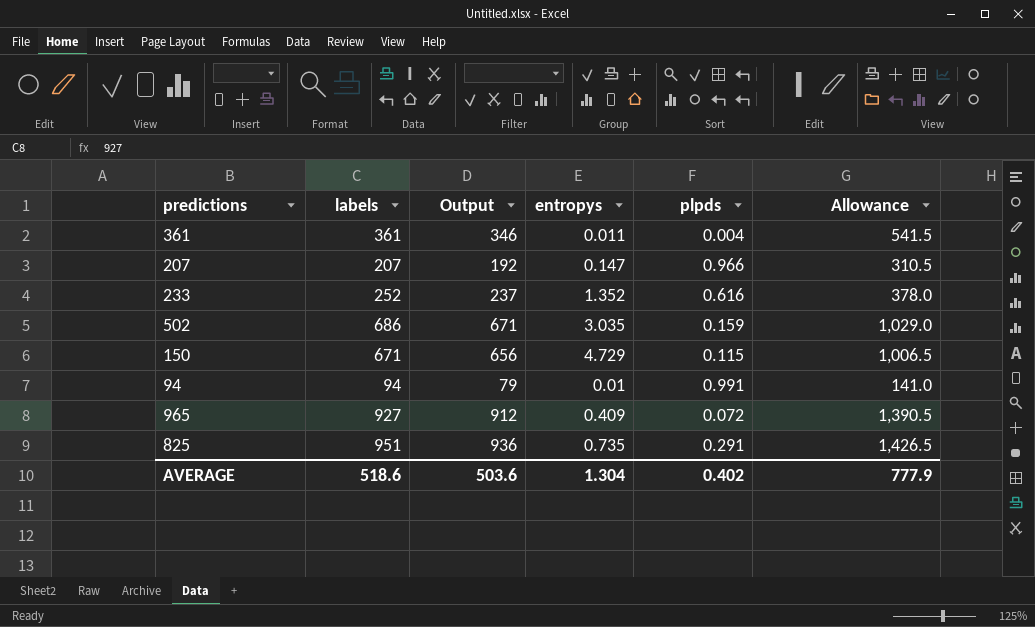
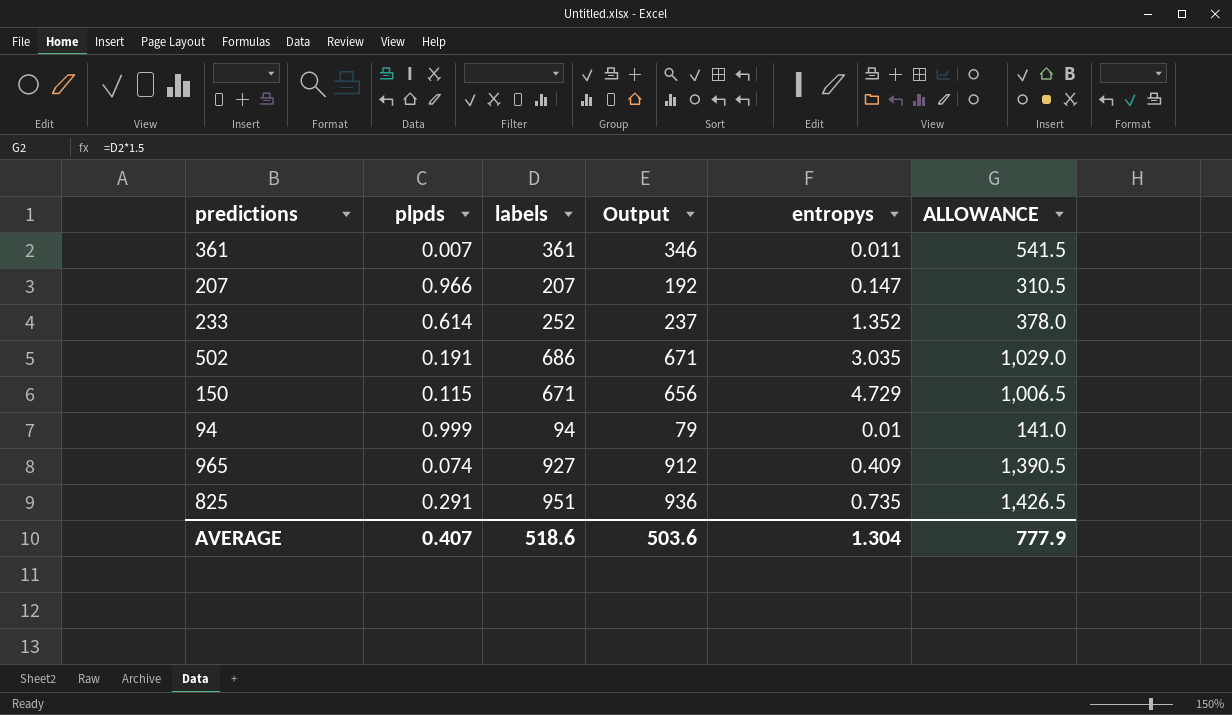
column plpds | position: 5 -> 2
column name: Allowance -> ALLOWANCE
361 | plpds: 0.004 -> 0.007
233 | plpds: 0.616 -> 0.614
502 | plpds: 0.159 -> 0.191
94 | plpds: 0.991 -> 0.999
965 | plpds: 0.072 -> 0.074
AVERAGE | plpds: 0.402 -> 0.407

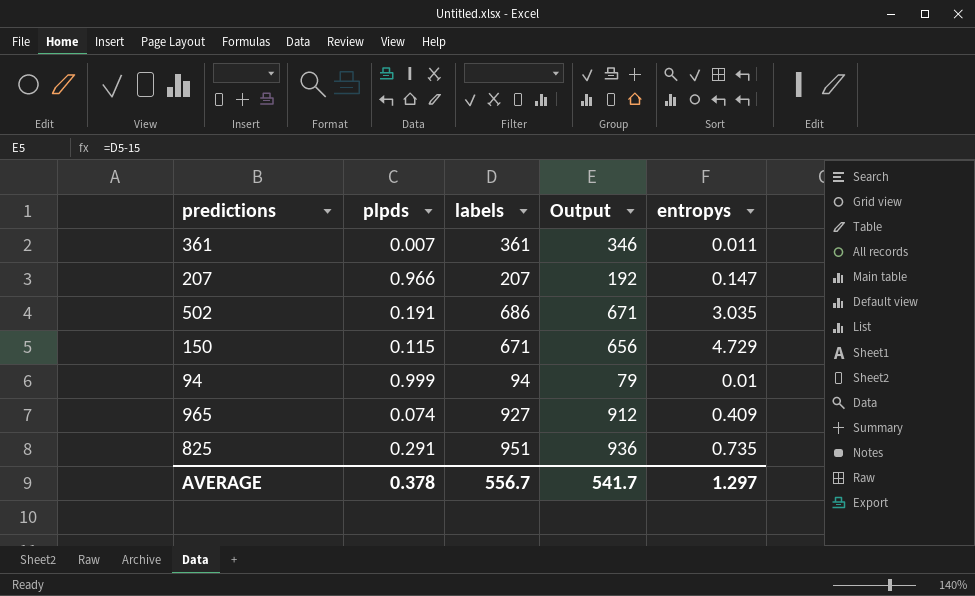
column ALLOWANCE | formula: [labels] * 1.5 -> none
row 233: 0.614 | 252 | 237 | 1.352 | 378.0 -> none
AVERAGE | plpds: 0.407 -> 0.378
AVERAGE | labels: 518.6 -> 556.7
AVERAGE | Output: 503.6 -> 541.7
AVERAGE | entropys: 1.304 -> 1.297

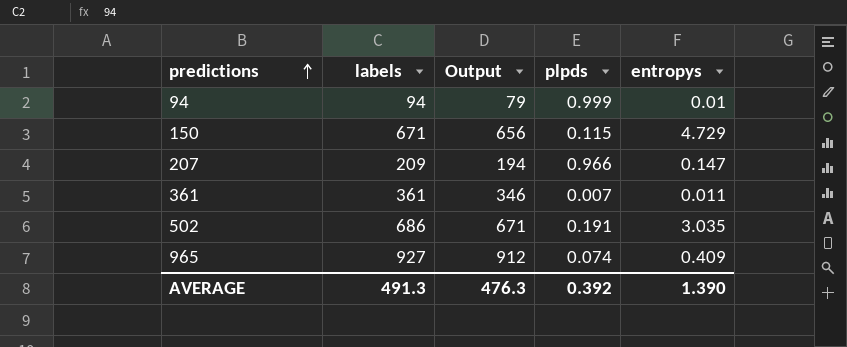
row order: none -> predictions ascending
column plpds | position: 2 -> 4
row 825: 0.291 | 951 | 936 | 0.735 -> none
207 | labels: 207 -> 209
207 | Output: 192 -> 194
AVERAGE | labels: 556.7 -> 491.3
AVERAGE | Output: 541.7 -> 476.3
AVERAGE | plpds: 0.378 -> 0.392
AVERAGE | entropys: 1.297 -> 1.390

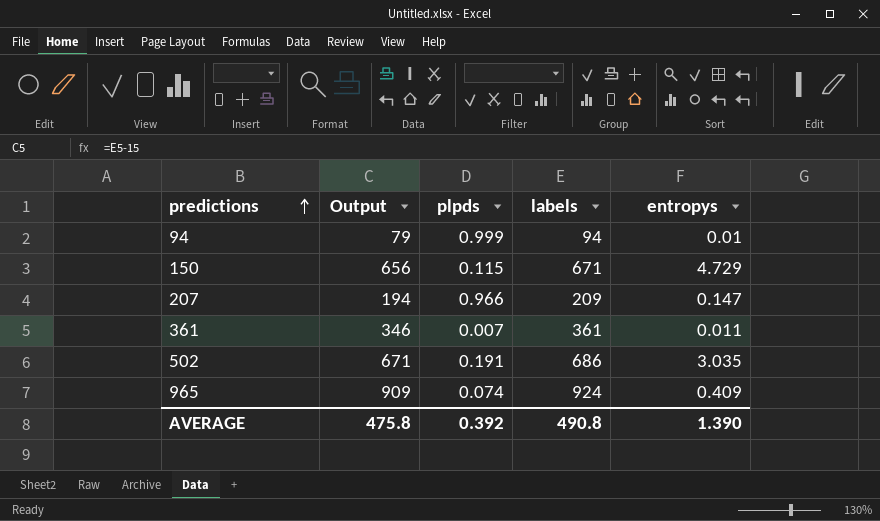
column labels | position: 2 -> 4
965 | Output: 912 -> 909
965 | labels: 927 -> 924
AVERAGE | Output: 476.3 -> 475.8
AVERAGE | labels: 491.3 -> 490.8

